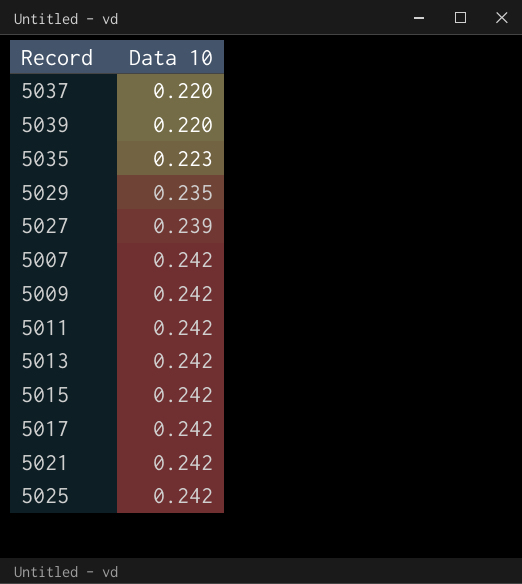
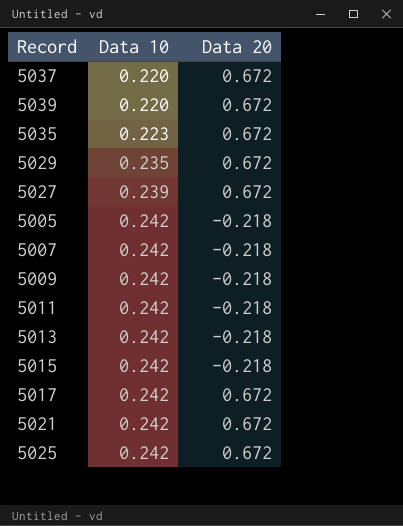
column Data 20 | position: none -> 3
row 5005: none -> 0.242 | -0.218

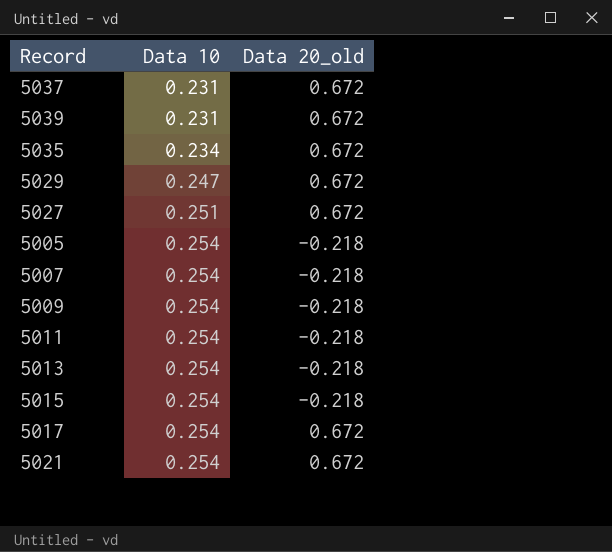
column name: Data 20 -> Data 20_old
row 5025: 0.242 | 0.672 -> none
5037 | Data 10: 0.220 -> 0.231
5039 | Data 10: 0.220 -> 0.231
5035 | Data 10: 0.223 -> 0.234
5029 | Data 10: 0.235 -> 0.247
5027 | Data 10: 0.239 -> 0.251
5005 | Data 10: 0.242 -> 0.254
5007 | Data 10: 0.242 -> 0.254
5009 | Data 10: 0.242 -> 0.254
5011 | Data 10: 0.242 -> 0.254
5013 | Data 10: 0.242 -> 0.254
5015 | Data 10: 0.242 -> 0.254
5017 | Data 10: 0.242 -> 0.254
5021 | Data 10: 0.242 -> 0.254

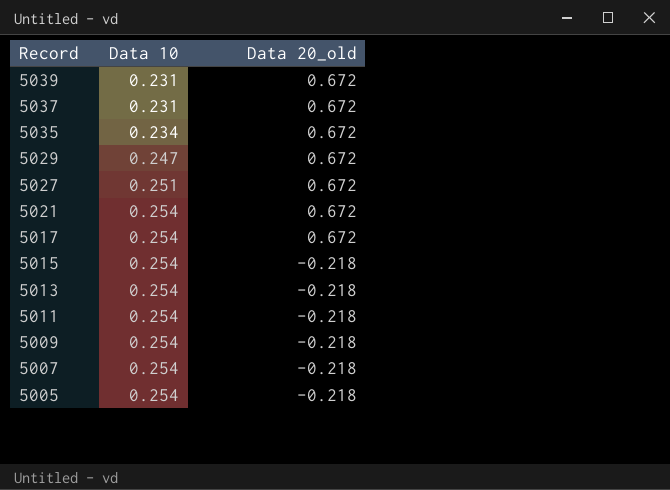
row order: Data 10 ascending -> Record descending

